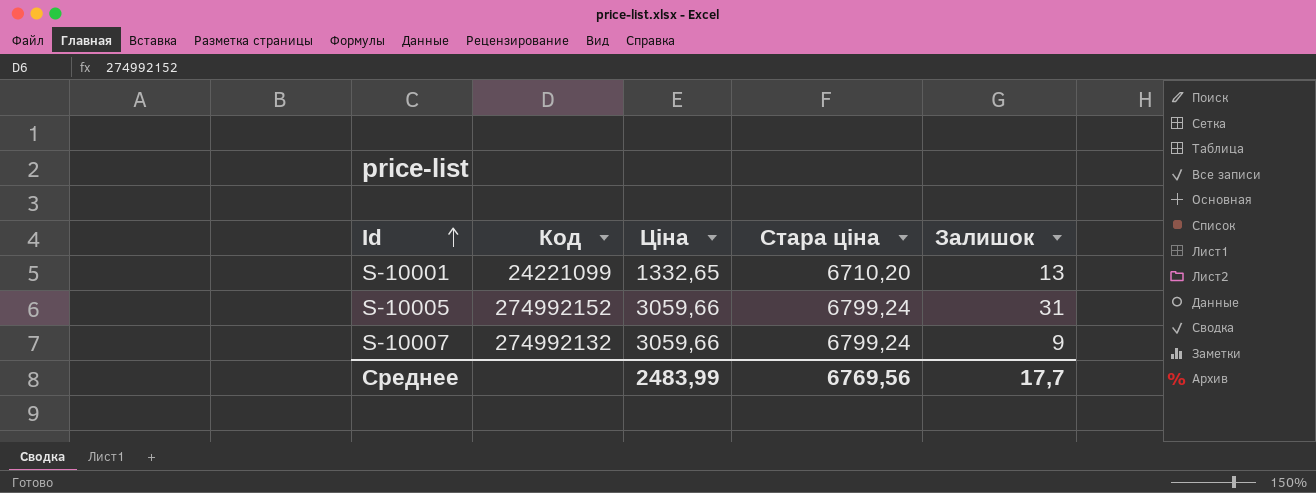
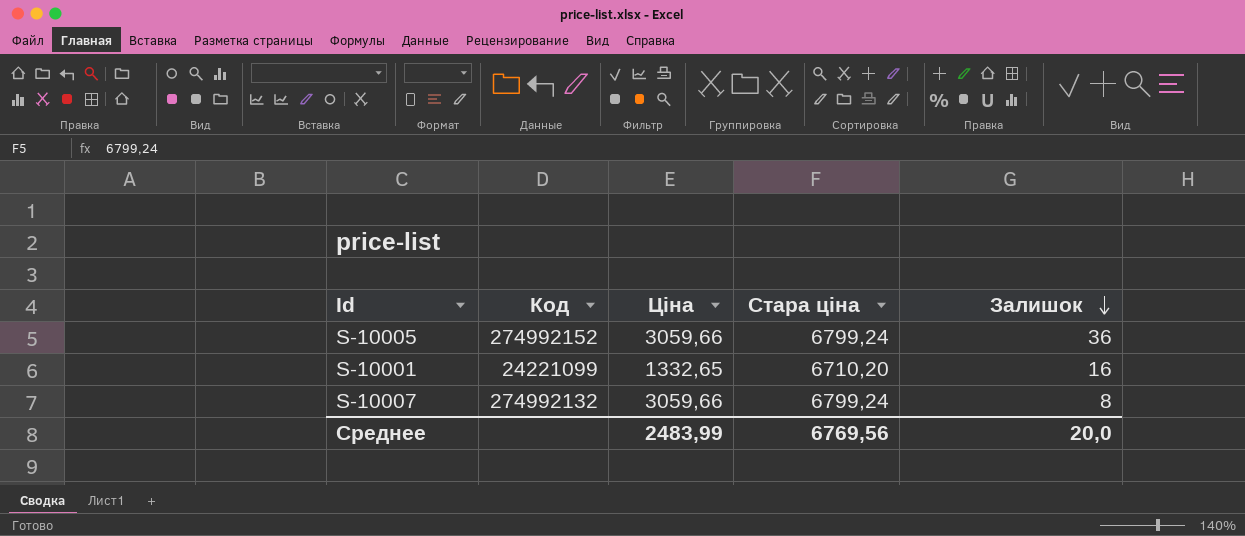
row order: Id ascending -> Залишок descending
S-10005 | Залишок: 31 -> 36
S-10001 | Залишок: 13 -> 16
S-10007 | Залишок: 9 -> 8
Среднее | Залишок: 17,7 -> 20,0

